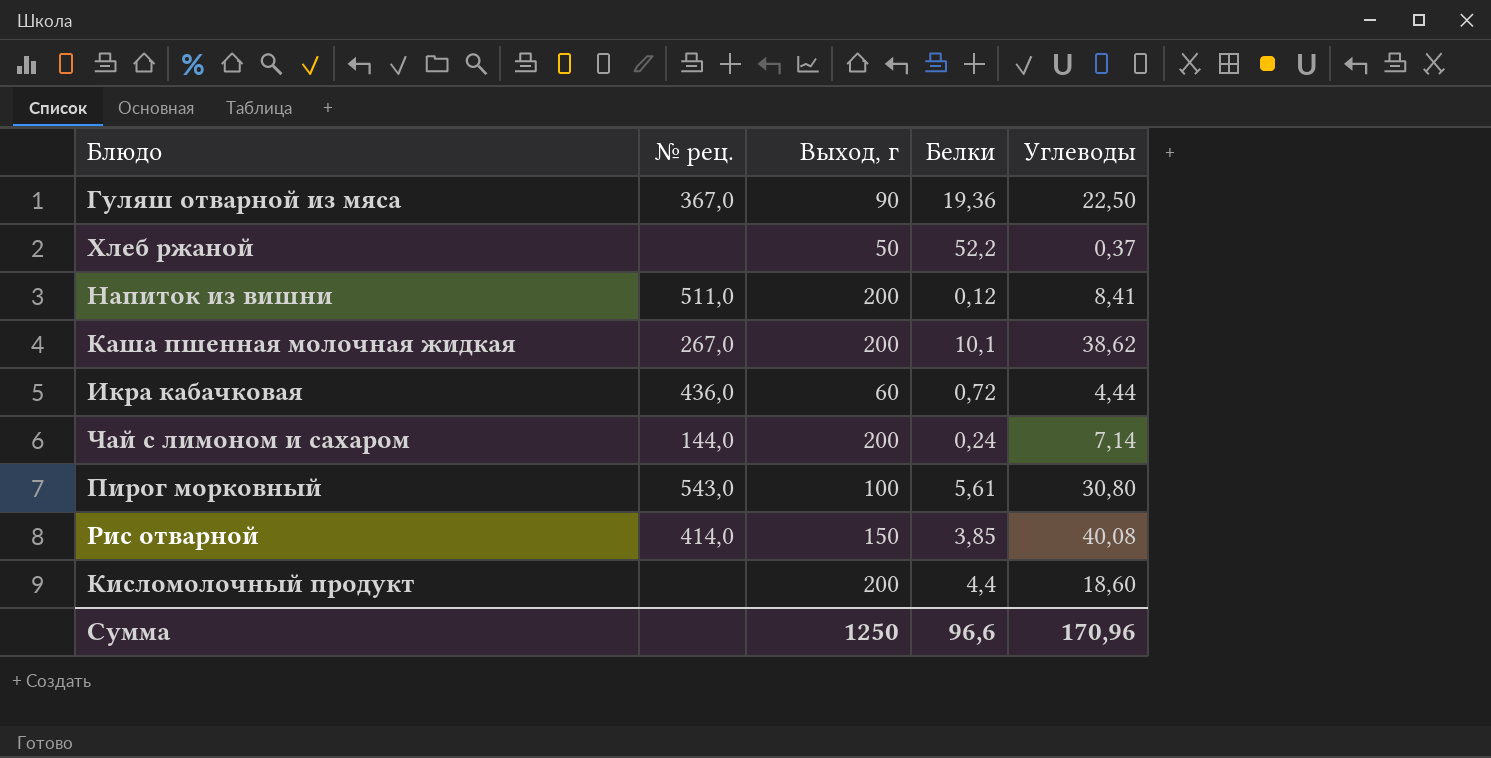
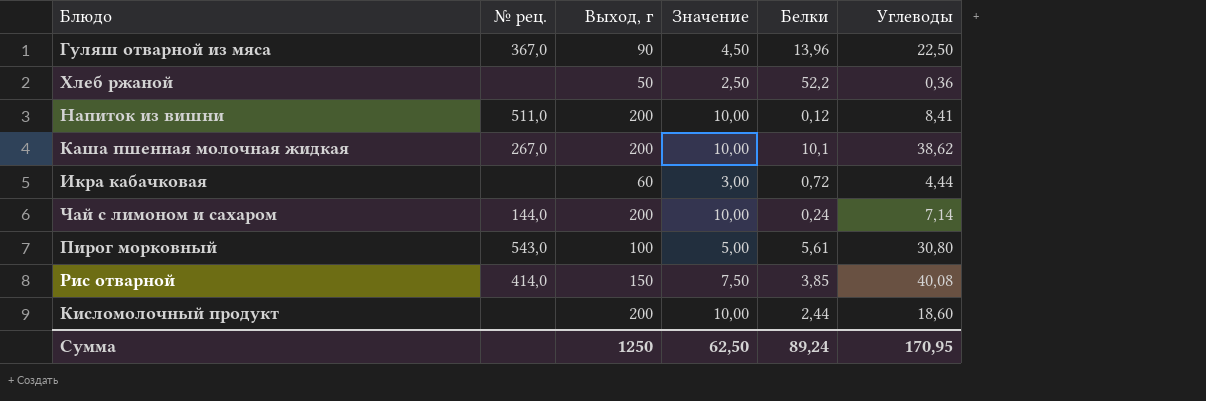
column Значение | formula: none -> [Выход, г] * 0,05
Гуляш отварной из мяса | Белки: 19,36 -> 13,96
Хлеб ржаной | Углеводы: 0,37 -> 0,36
Икра кабачковая | № рец.: 436,0 -> none
Кисломолочный продукт | Белки: 4,4 -> 2,44
Сумма | Белки: 96,6 -> 89,24
Сумма | Углеводы: 170,96 -> 170,95

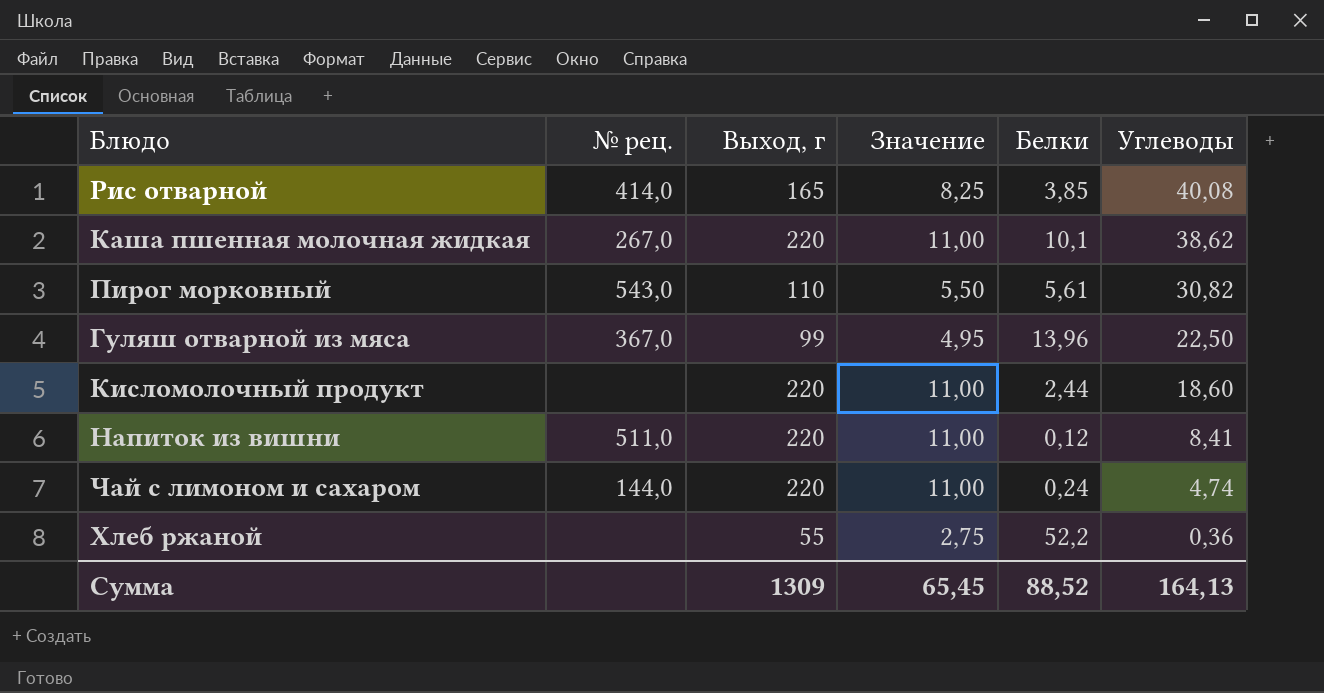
row order: none -> Углеводы descending
row Икра кабачковая: none | 60 | 3,00 | 0,72 | 4,44 -> none
Рис отварной | Выход, г: 150 -> 165
Рис отварной | Значение: 7,50 -> 8,25
Каша пшенная молочная жидкая | Выход, г: 200 -> 220
Каша пшенная молочная жидкая | Значение: 10,00 -> 11,00
Пирог морковный | Выход, г: 100 -> 110
Пирог морковный | Значение: 5,00 -> 5,50
Пирог морковный | Углеводы: 30,80 -> 30,82
Гуляш отварной из мяса | Выход, г: 90 -> 99
Гуляш отварной из мяса | Значение: 4,50 -> 4,95
Кисломолочный продукт | Выход, г: 200 -> 220
Кисломолочный продукт | Значение: 10,00 -> 11,00
Напиток из вишни | Выход, г: 200 -> 220
Напиток из вишни | Значение: 10,00 -> 11,00
Чай с лимоном и сахаром | Выход, г: 200 -> 220
Чай с лимоном и сахаром | Значение: 10,00 -> 11,00
Чай с лимоном и сахаром | Углеводы: 7,14 -> 4,74
Хлеб ржаной | Выход, г: 50 -> 55
Хлеб ржаной | Значение: 2,50 -> 2,75
Сумма | Выход, г: 1250 -> 1309
Сумма | Значение: 62,50 -> 65,45
Сумма | Белки: 89,24 -> 88,52
Сумма | Углеводы: 170,95 -> 164,13

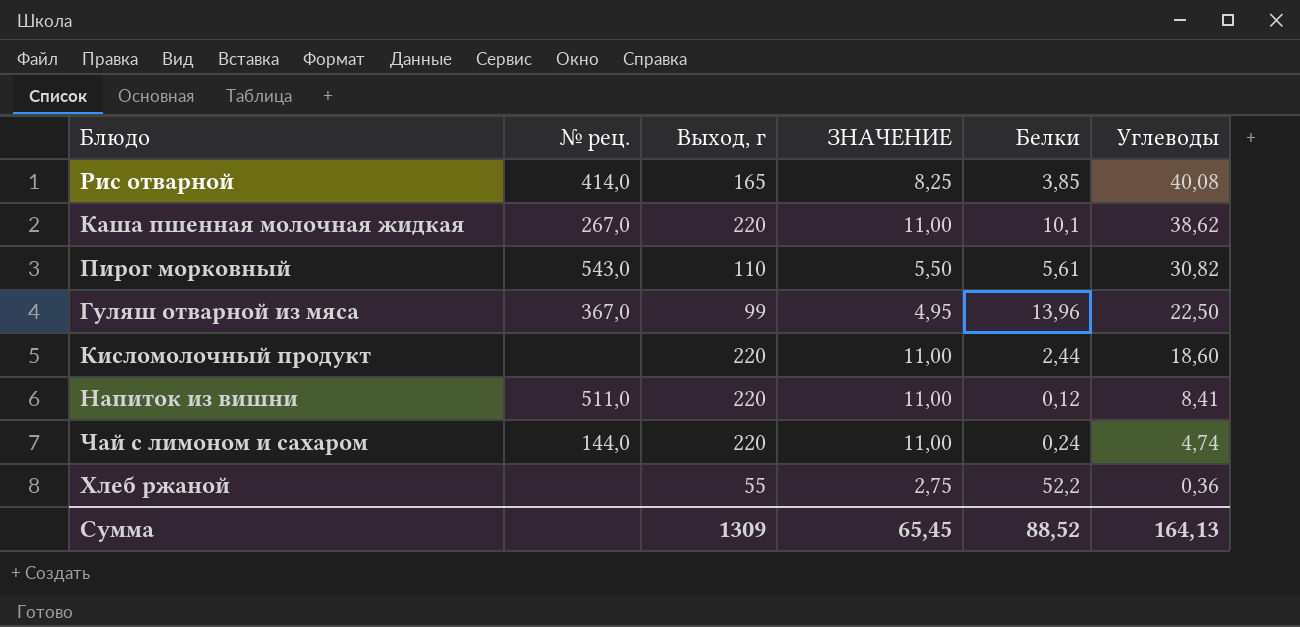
column name: Значение -> ЗНАЧЕНИЕ

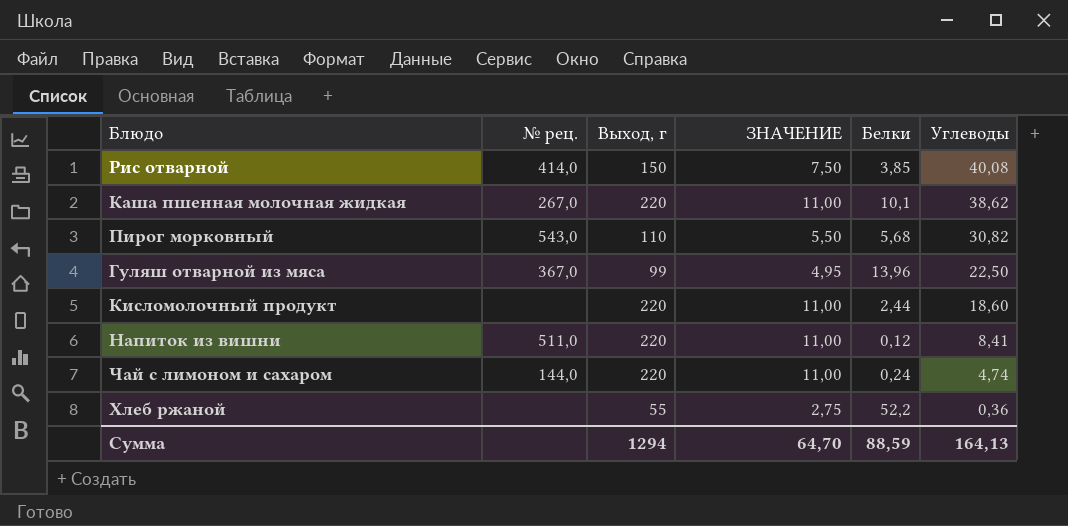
Рис отварной | Выход, г: 165 -> 150
Рис отварной | ЗНАЧЕНИЕ: 8,25 -> 7,50
Пирог морковный | Белки: 5,61 -> 5,68
Сумма | Выход, г: 1309 -> 1294
Сумма | ЗНАЧЕНИЕ: 65,45 -> 64,70
Сумма | Белки: 88,52 -> 88,59

